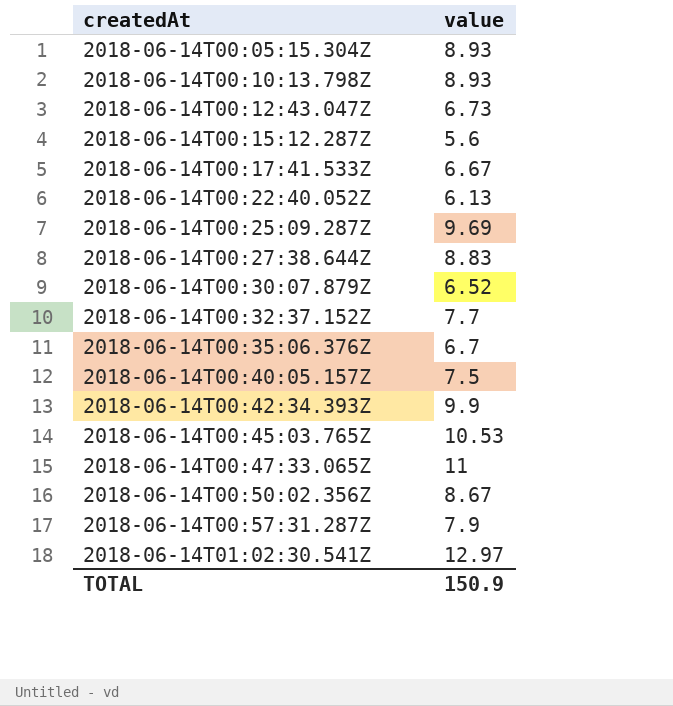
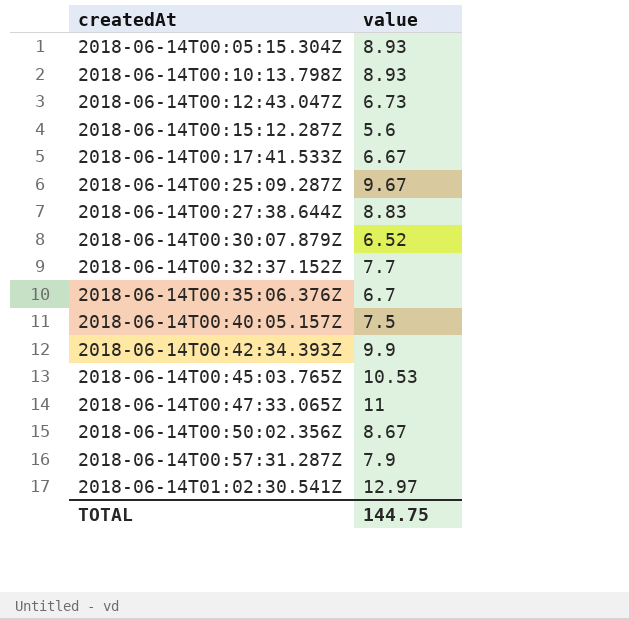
row 2018-06-14T00:22:40.052Z: 6.13 -> none
2018-06-14T00:25:09.287Z | value: 9.69 -> 9.67
TOTAL | value: 150.9 -> 144.75

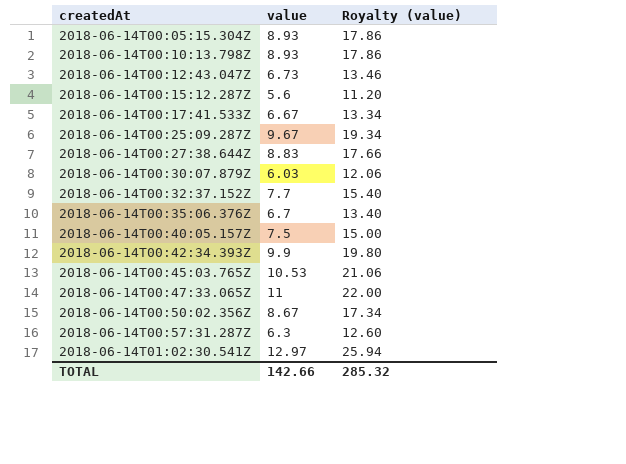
column Royalty (value) | formula: none -> [value] * 2
2018-06-14T00:30:07.879Z | value: 6.52 -> 6.03
2018-06-14T00:57:31.287Z | value: 7.9 -> 6.3
TOTAL | value: 144.75 -> 142.66

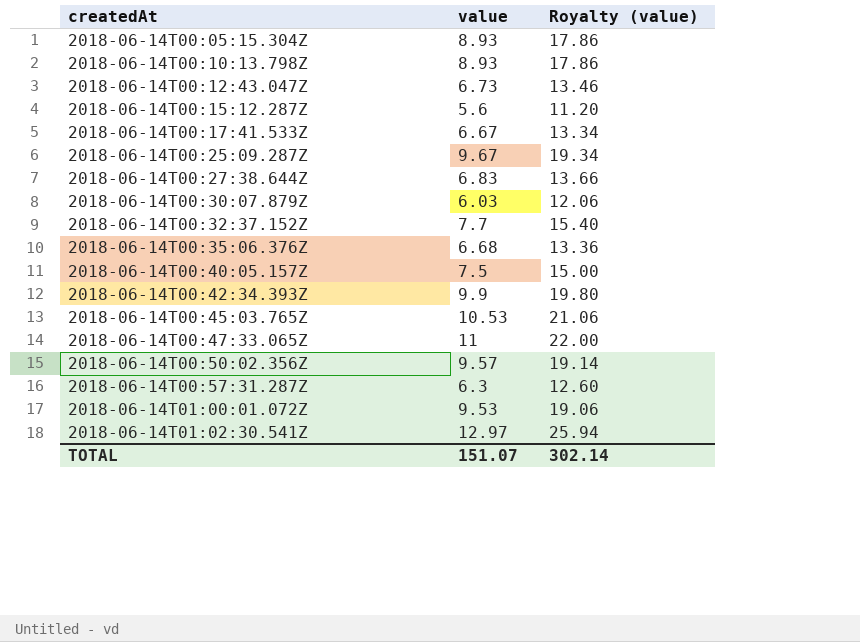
2018-06-14T00:27:38.644Z | value: 8.83 -> 6.83
2018-06-14T00:27:38.644Z | Royalty (value): 17.66 -> 13.66
2018-06-14T00:35:06.376Z | value: 6.7 -> 6.68
2018-06-14T00:35:06.376Z | Royalty (value): 13.40 -> 13.36
2018-06-14T00:50:02.356Z | value: 8.67 -> 9.57
2018-06-14T00:50:02.356Z | Royalty (value): 17.34 -> 19.14
row 2018-06-14T01:00:01.072Z: none -> 9.53 | 19.06
TOTAL | value: 142.66 -> 151.07
TOTAL | Royalty (value): 285.32 -> 302.14

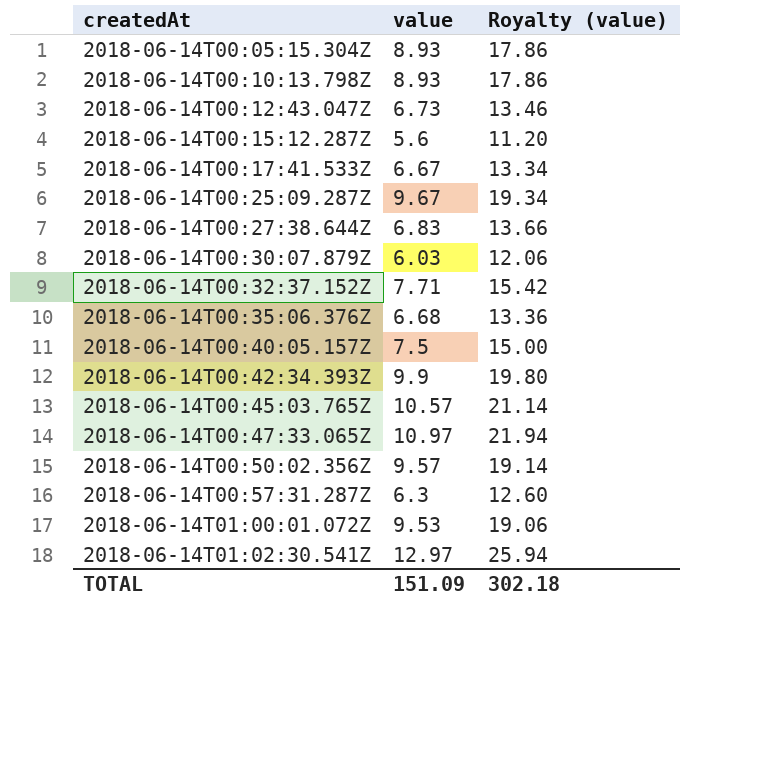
2018-06-14T00:32:37.152Z | value: 7.7 -> 7.71
2018-06-14T00:32:37.152Z | Royalty (value): 15.40 -> 15.42
2018-06-14T00:45:03.765Z | value: 10.53 -> 10.57
2018-06-14T00:45:03.765Z | Royalty (value): 21.06 -> 21.14
2018-06-14T00:47:33.065Z | value: 11 -> 10.97
2018-06-14T00:47:33.065Z | Royalty (value): 22.00 -> 21.94
TOTAL | value: 151.07 -> 151.09
TOTAL | Royalty (value): 302.14 -> 302.18

